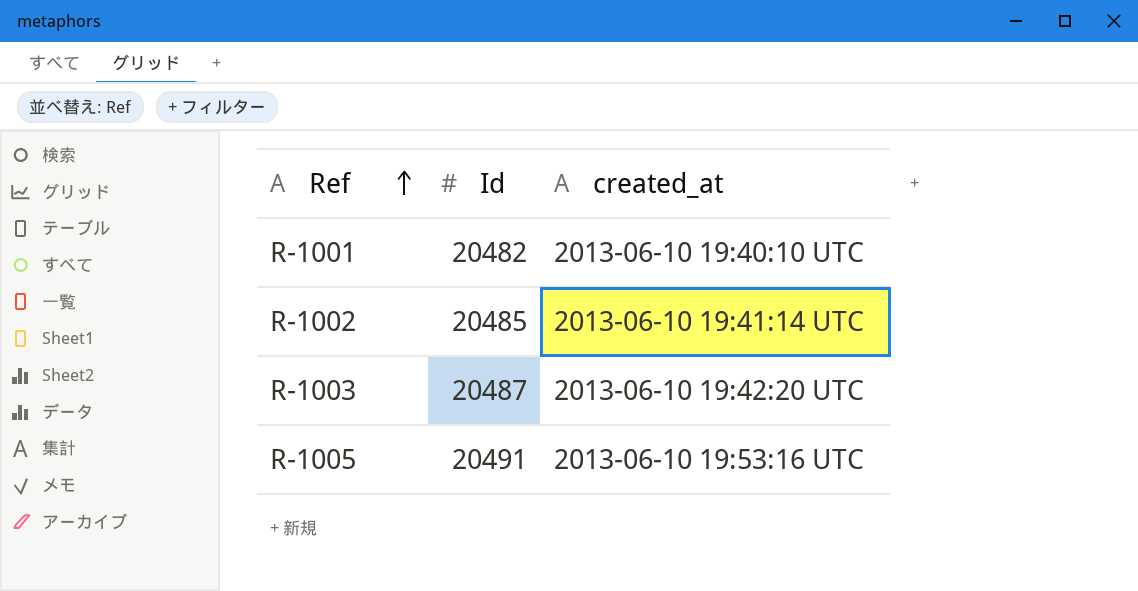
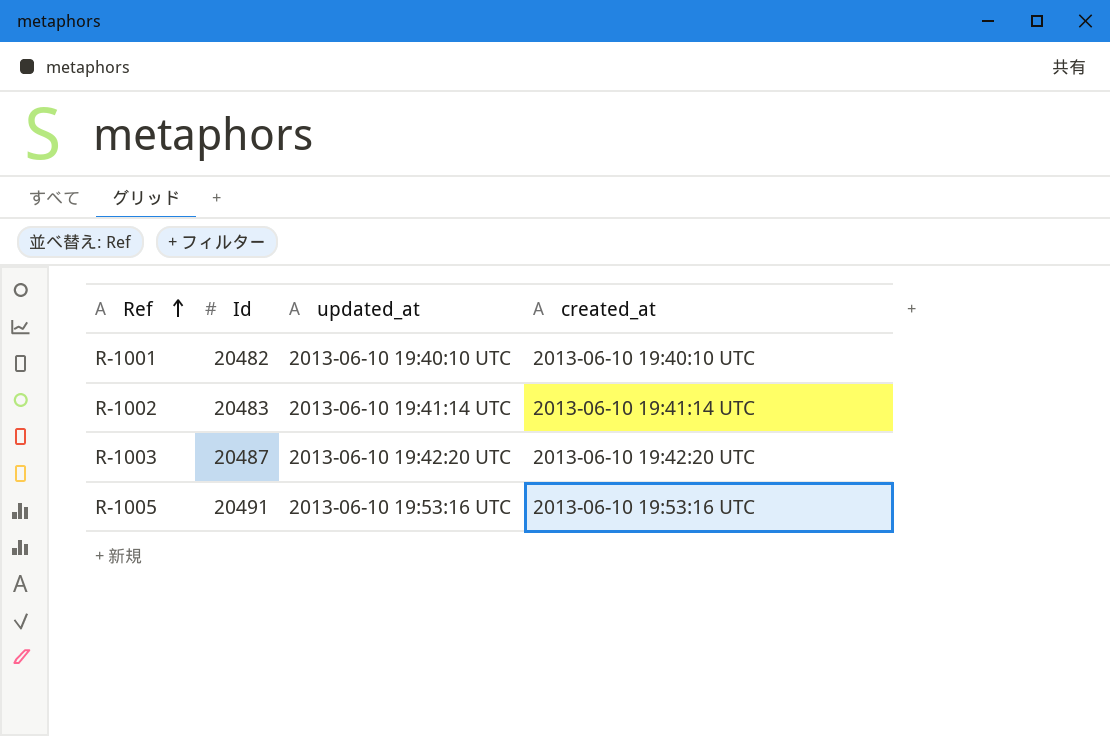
column updated_at | position: none -> 3
R-1002 | Id: 20485 -> 20483

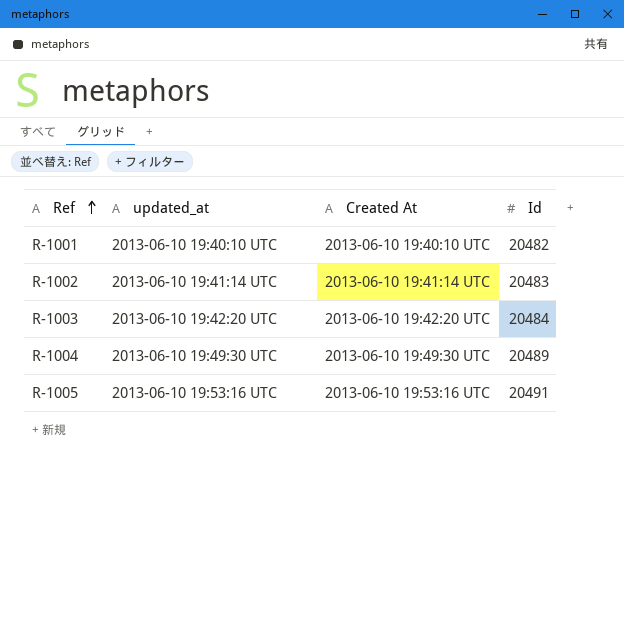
column name: created_at -> Created At
column Id | position: 2 -> 4
R-1003 | Id: 20487 -> 20484
row R-1004: none -> 2013-06-10 19:49:30 UTC | 2013-06-10 19:49:30 UTC | 20489

